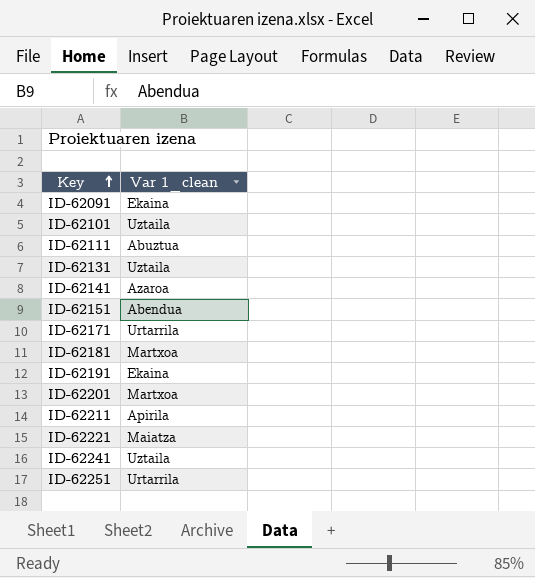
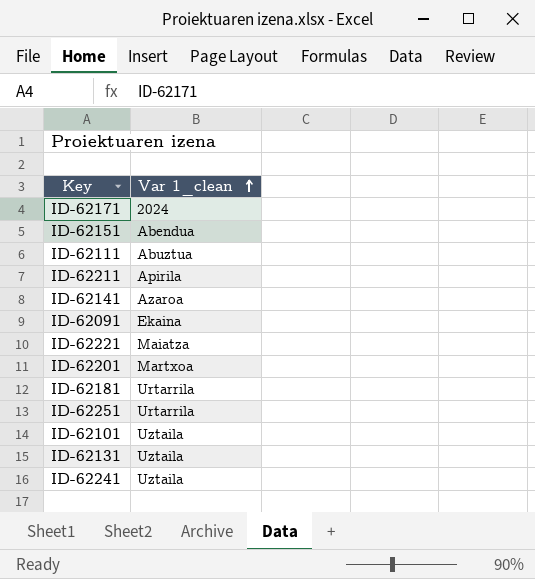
row order: Key ascending -> Var 1_clean ascending
row ID-62191: Ekaina -> none
ID-62171 | Var 1_clean: Urtarrila -> 2024
ID-62181 | Var 1_clean: Martxoa -> Urtarrila

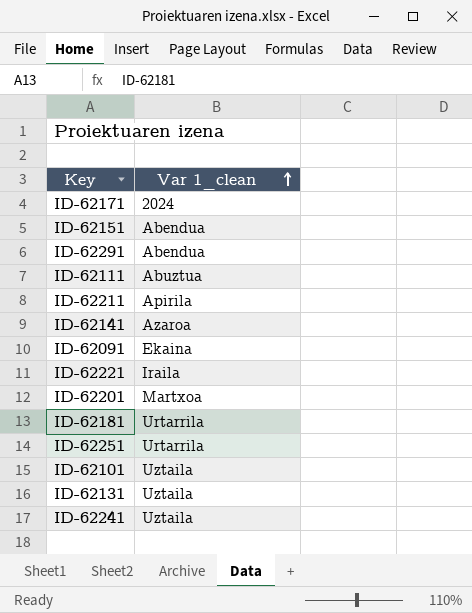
row ID-62291: none -> Abendua
ID-62221 | Var 1_clean: Maiatza -> Iraila

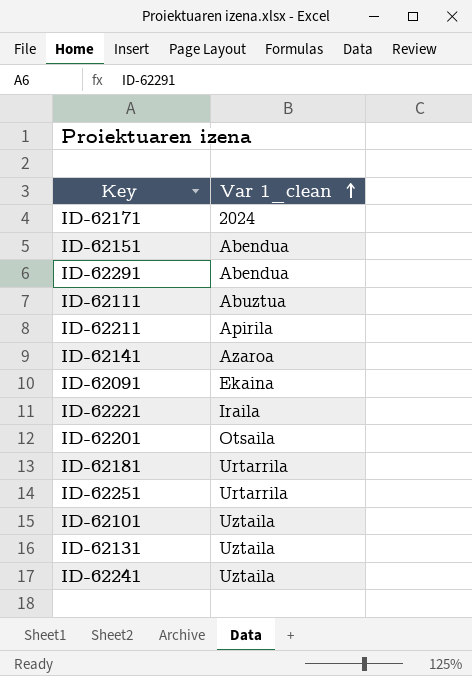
ID-62201 | Var 1_clean: Martxoa -> Otsaila

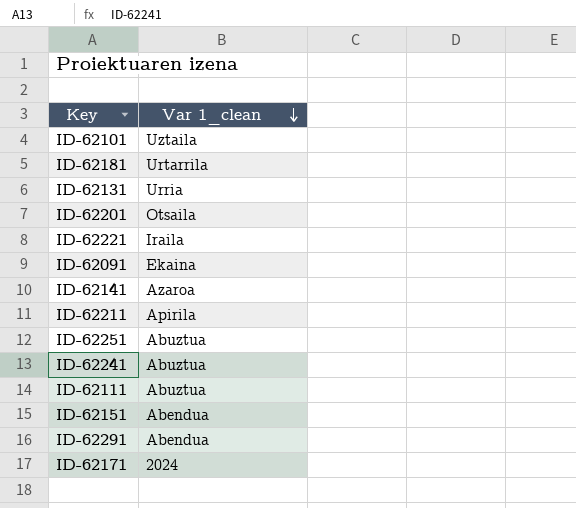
row order: Var 1_clean ascending -> Var 1_clean descending
ID-62131 | Var 1_clean: Uztaila -> Urria
ID-62251 | Var 1_clean: Urtarrila -> Abuztua
ID-62241 | Var 1_clean: Uztaila -> Abuztua

